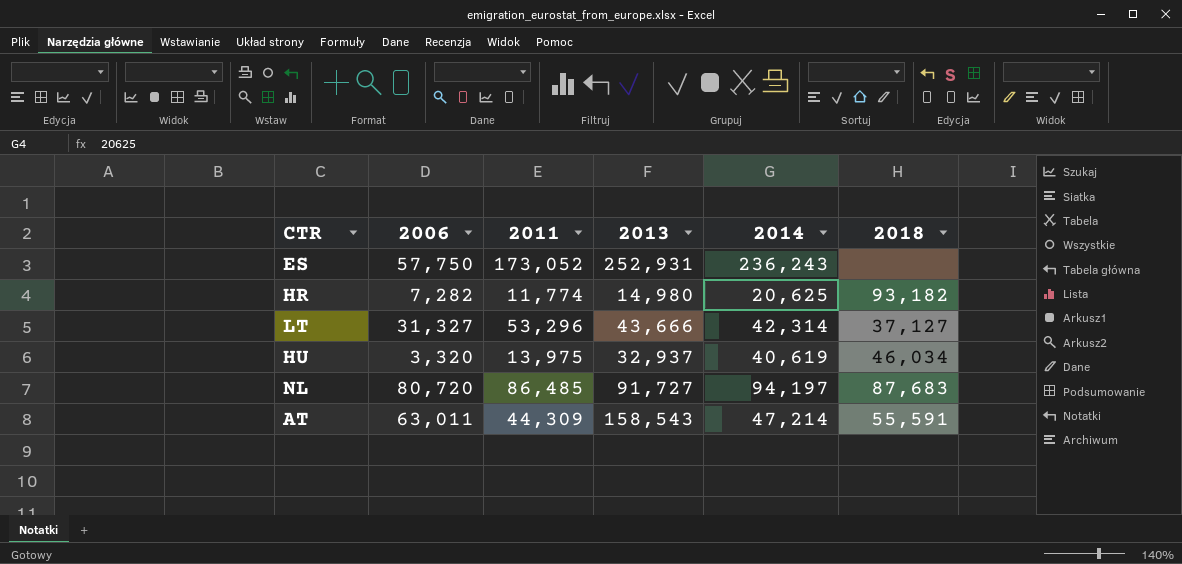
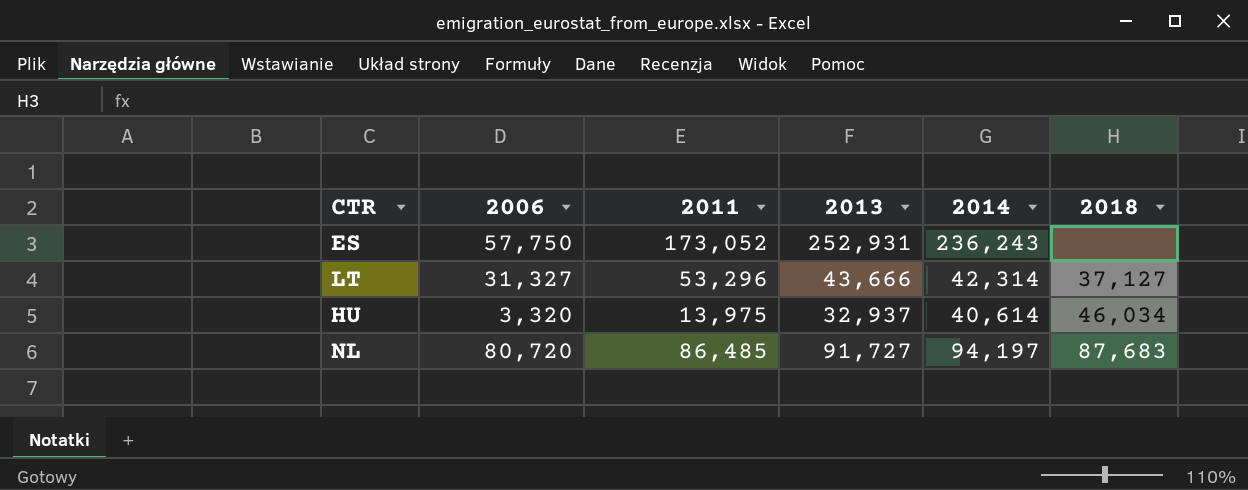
row HR: 7,282 | 11,774 | 14,980 | 20,625 | 93,182 -> none
row AT: 63,011 | 44,309 | 158,543 | 47,214 | 55,591 -> none
HU | 2014: 40,619 -> 40,614

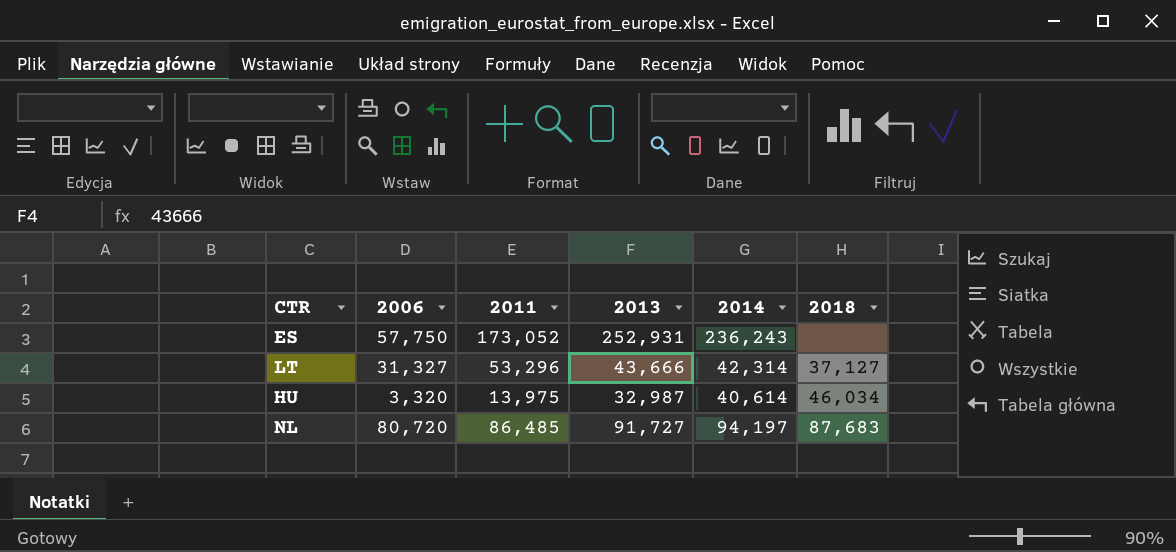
HU | 2013: 32,937 -> 32,987

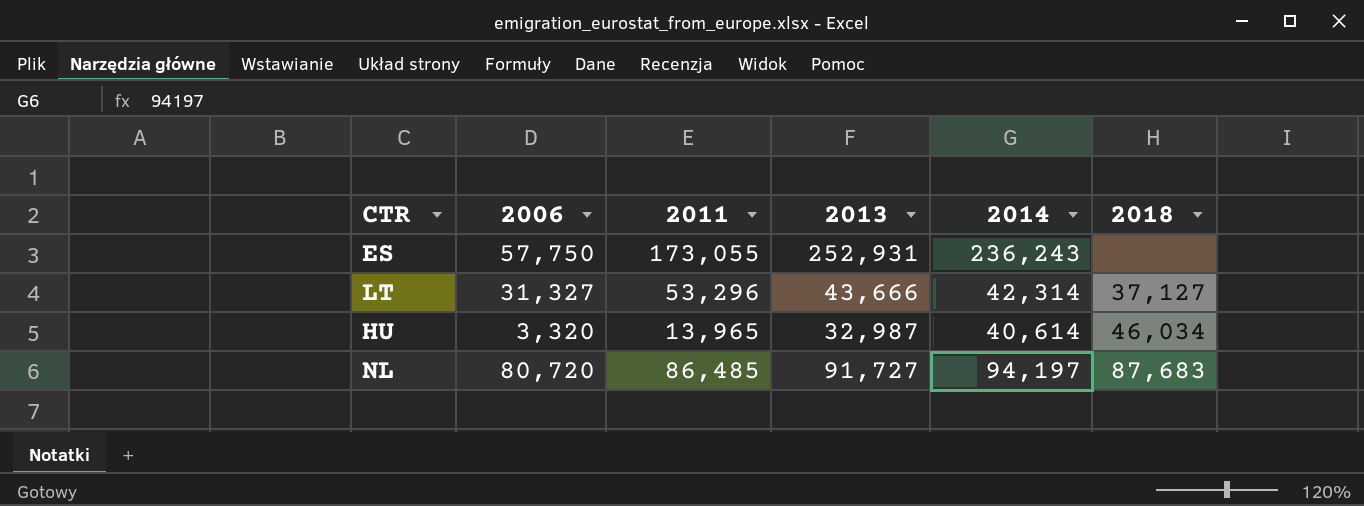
ES | 2011: 173,052 -> 173,055
HU | 2011: 13,975 -> 13,965

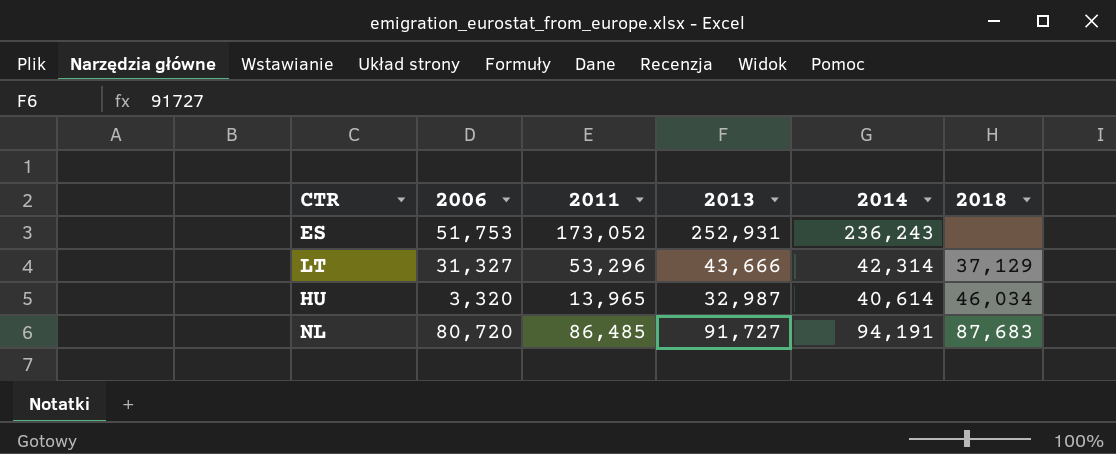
ES | 2006: 57,750 -> 51,753
ES | 2011: 173,055 -> 173,052
LT | 2018: 37,127 -> 37,129
NL | 2014: 94,197 -> 94,191

